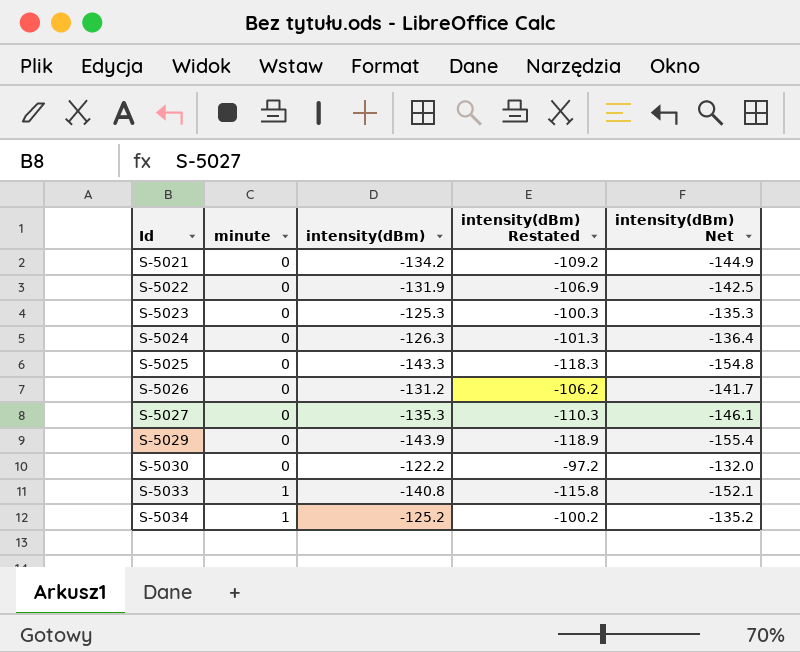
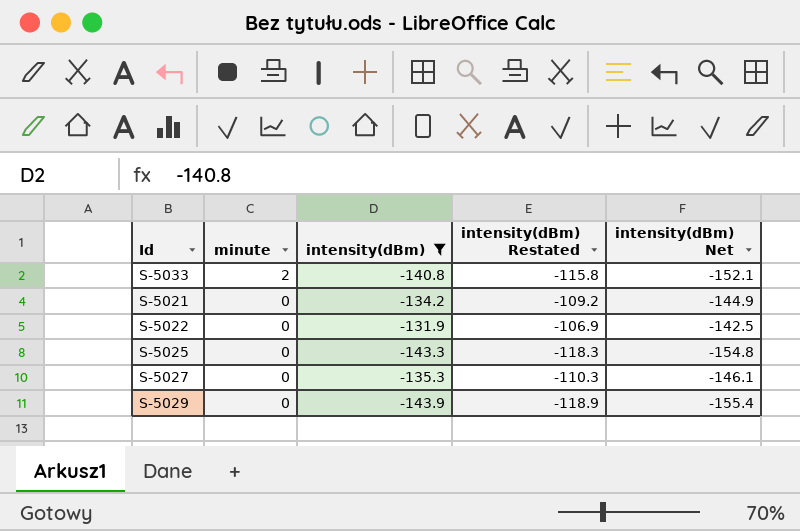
filter: none -> intensity(dBm) <= -131.9
row order: Id ascending -> minute descending
S-5033 | minute: 1 -> 2

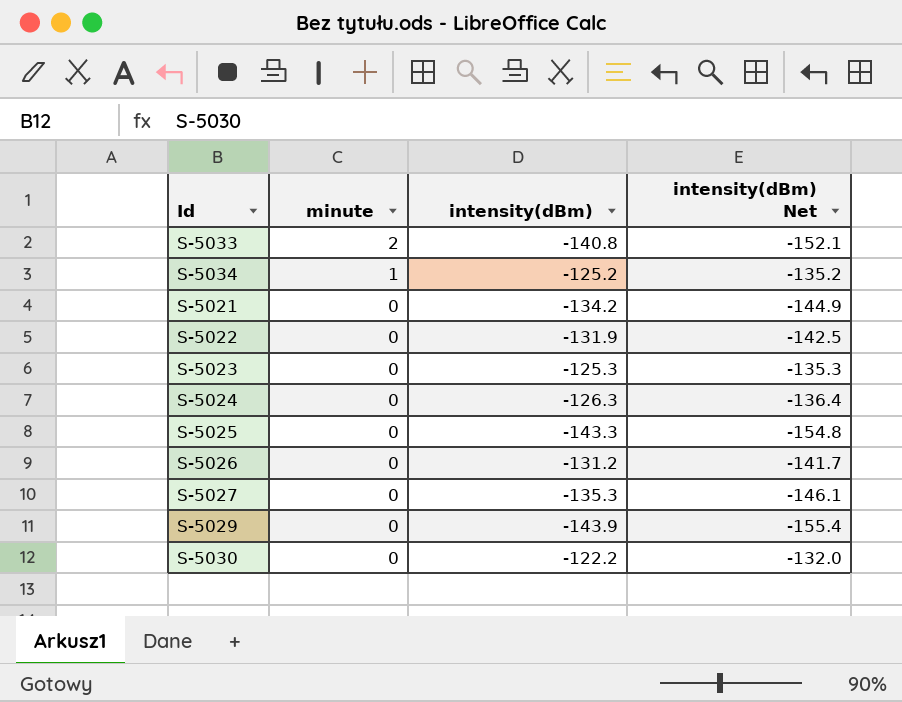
filter: intensity(dBm) <= -131.9 -> none
column intensity(dBm) Restated | formula: [intensity(dBm)] + 25 -> none

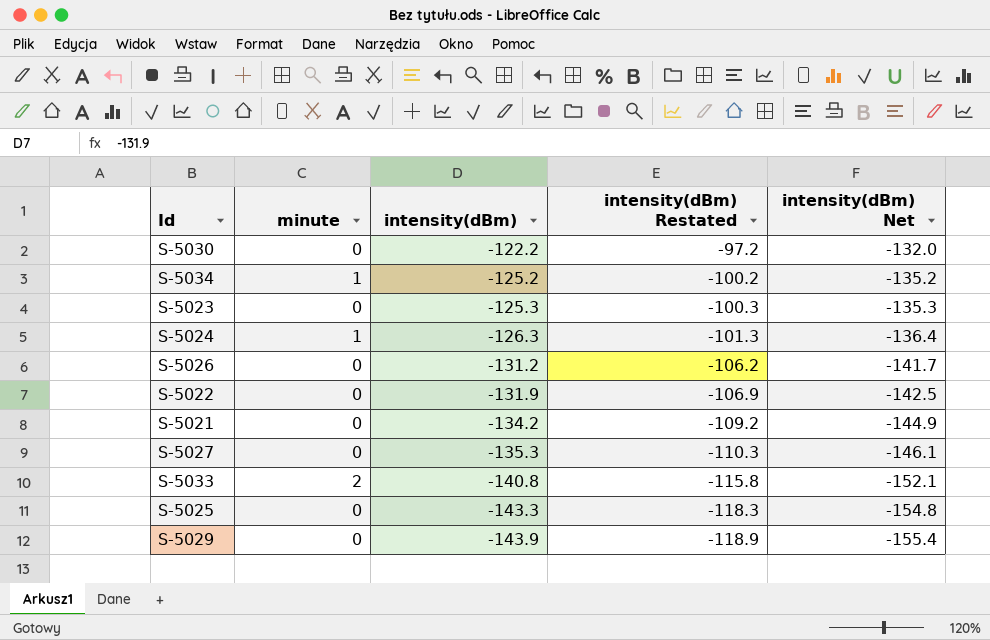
row order: minute descending -> intensity(dBm) descending
column intensity(dBm) Restated | formula: none -> [intensity(dBm)] + 25
S-5024 | minute: 0 -> 1

